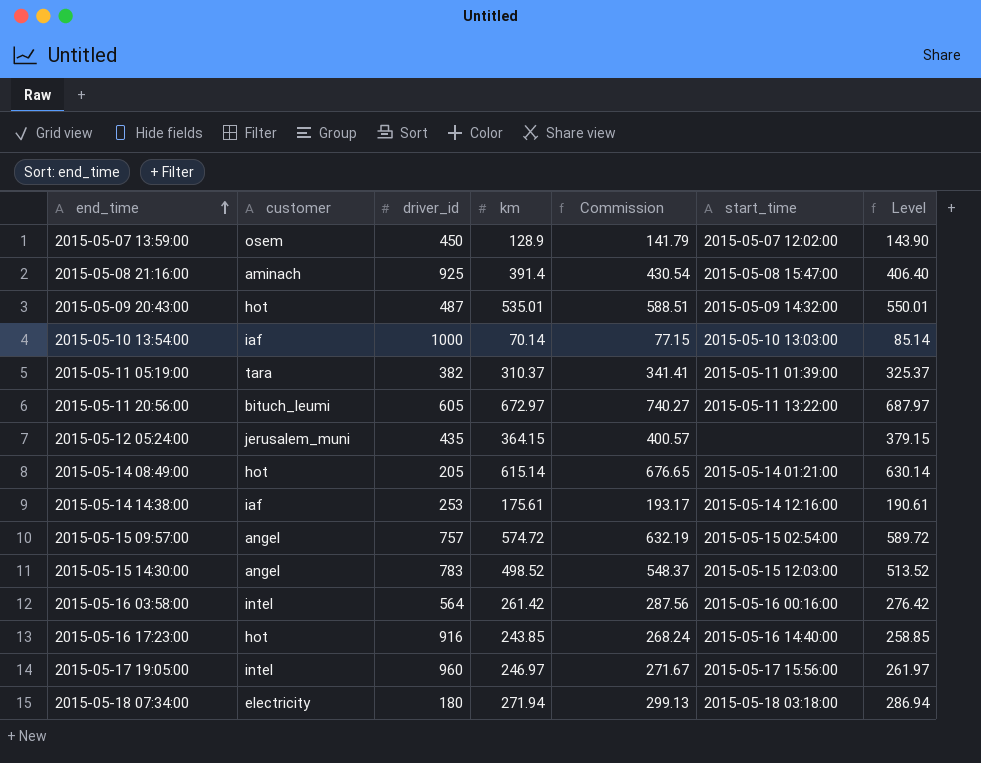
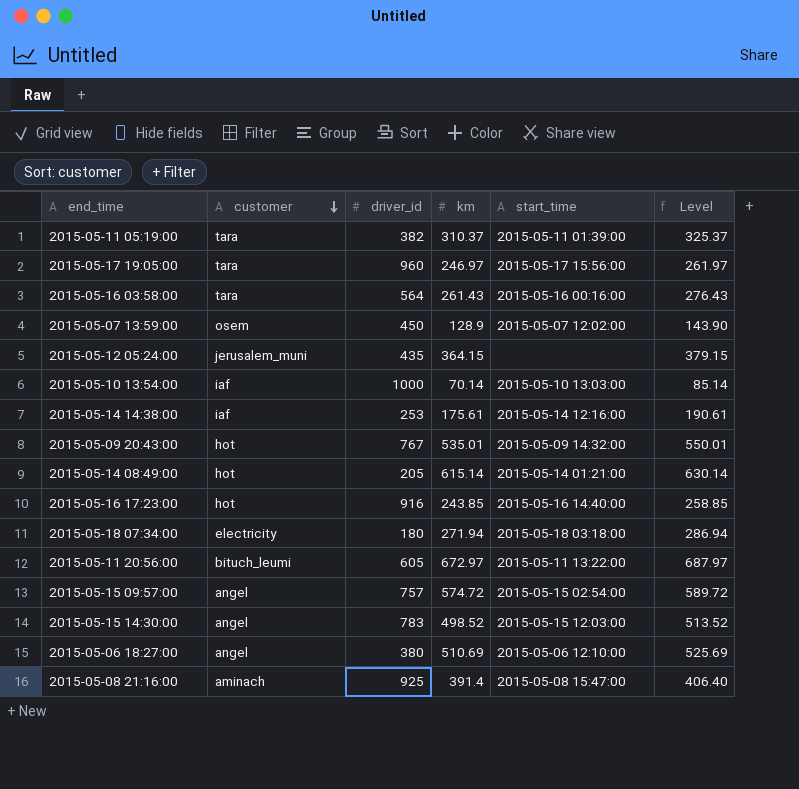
row order: end_time ascending -> customer descending
column Commission | formula: [km] * 1.1 -> none
2015-05-17 19:05:00 | customer: intel -> tara
2015-05-16 03:58:00 | customer: intel -> tara
2015-05-16 03:58:00 | km: 261.42 -> 261.43
2015-05-16 03:58:00 | Level: 276.42 -> 276.43
2015-05-09 20:43:00 | driver_id: 487 -> 767
row 2015-05-06 18:27:00: none -> angel | 380 | 510.69 | 2015-05-06 12:10:00 | 525.69

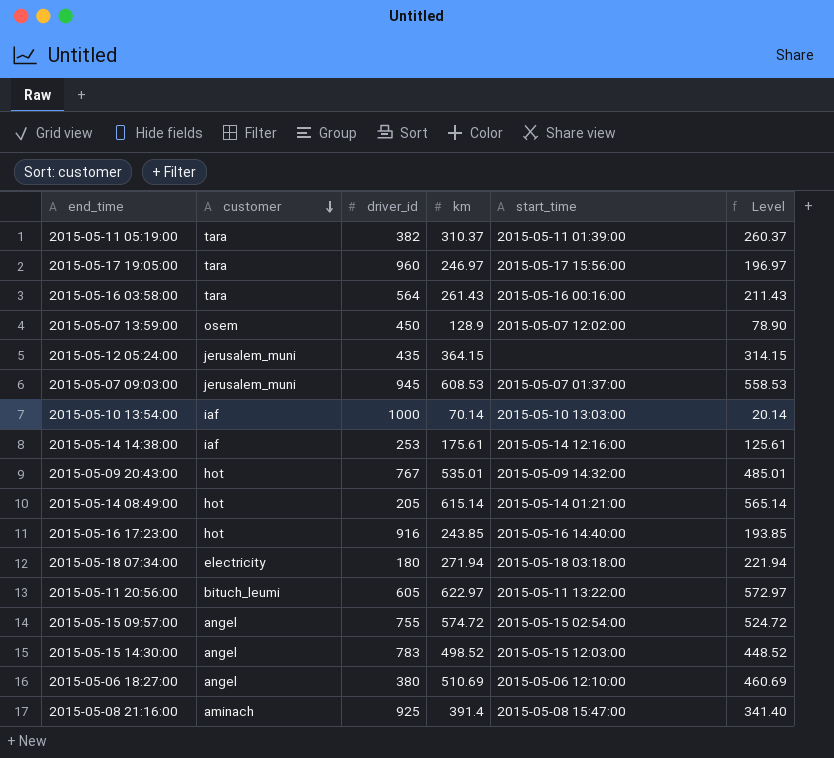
column Level | formula: [km] + 15 -> [km] - 50
row 2015-05-07 09:03:00: none -> jerusalem_muni | 945 | 608.53 | 2015-05-07 01:37:00 | 558.53
2015-05-11 20:56:00 | km: 672.97 -> 622.97
2015-05-15 09:57:00 | driver_id: 757 -> 755

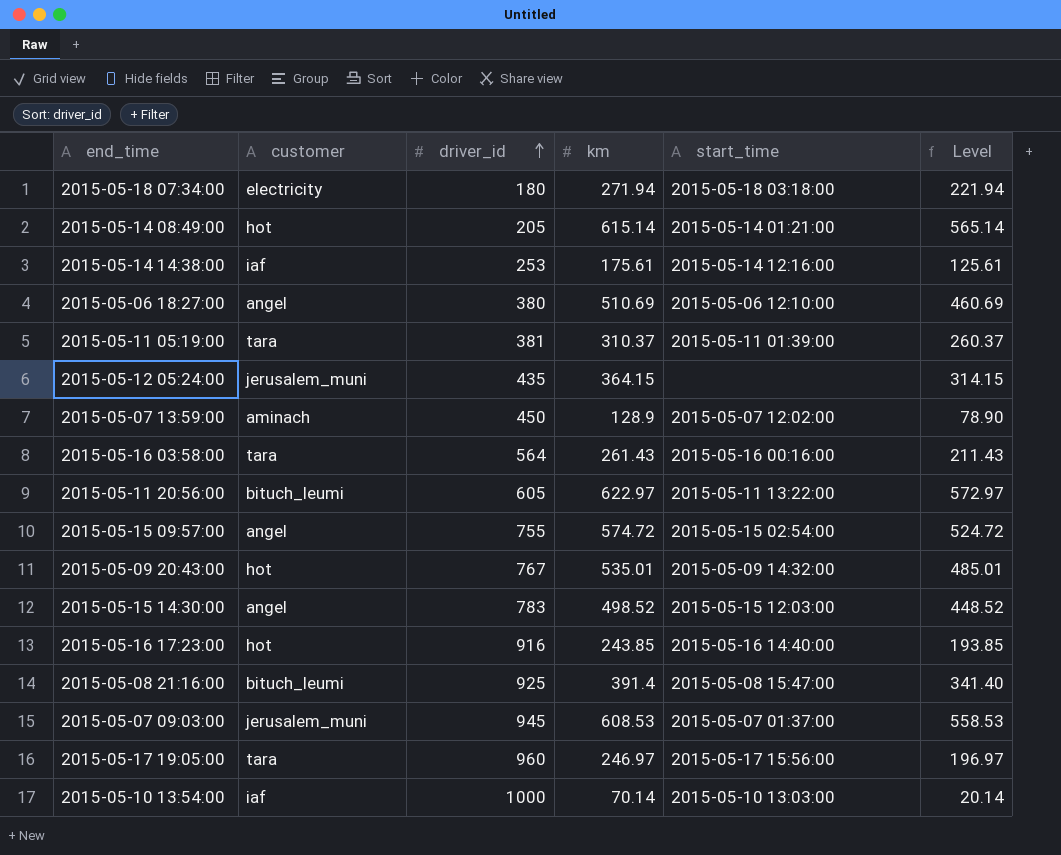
row order: customer descending -> driver_id ascending
2015-05-11 05:19:00 | driver_id: 382 -> 381
2015-05-07 13:59:00 | customer: osem -> aminach
2015-05-08 21:16:00 | customer: aminach -> bituch_leumi

